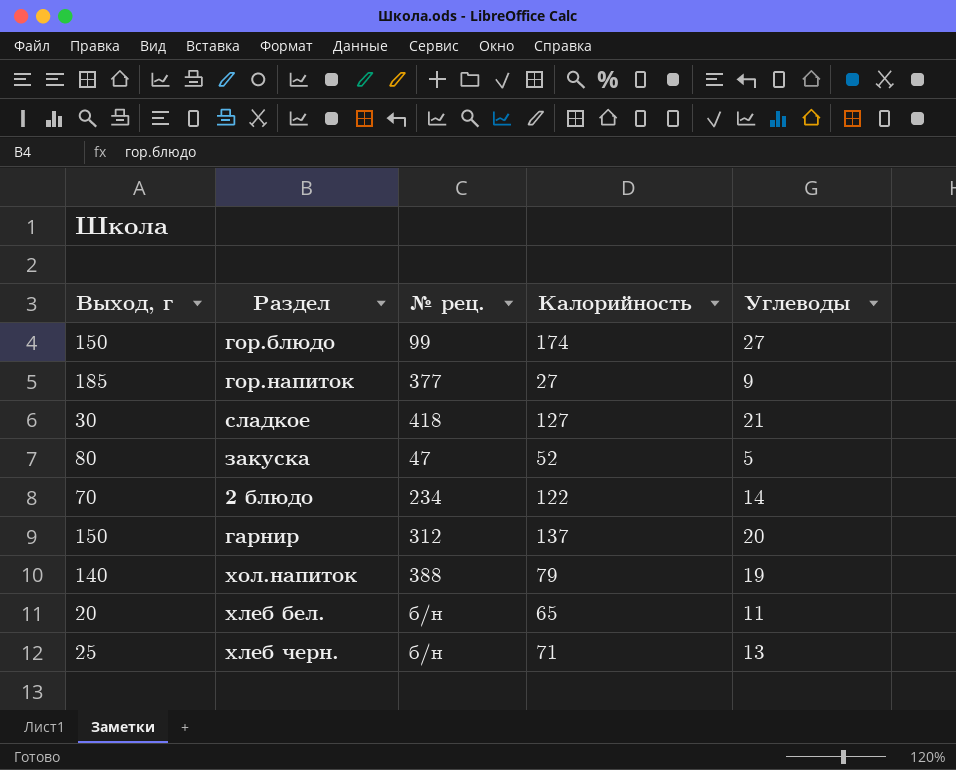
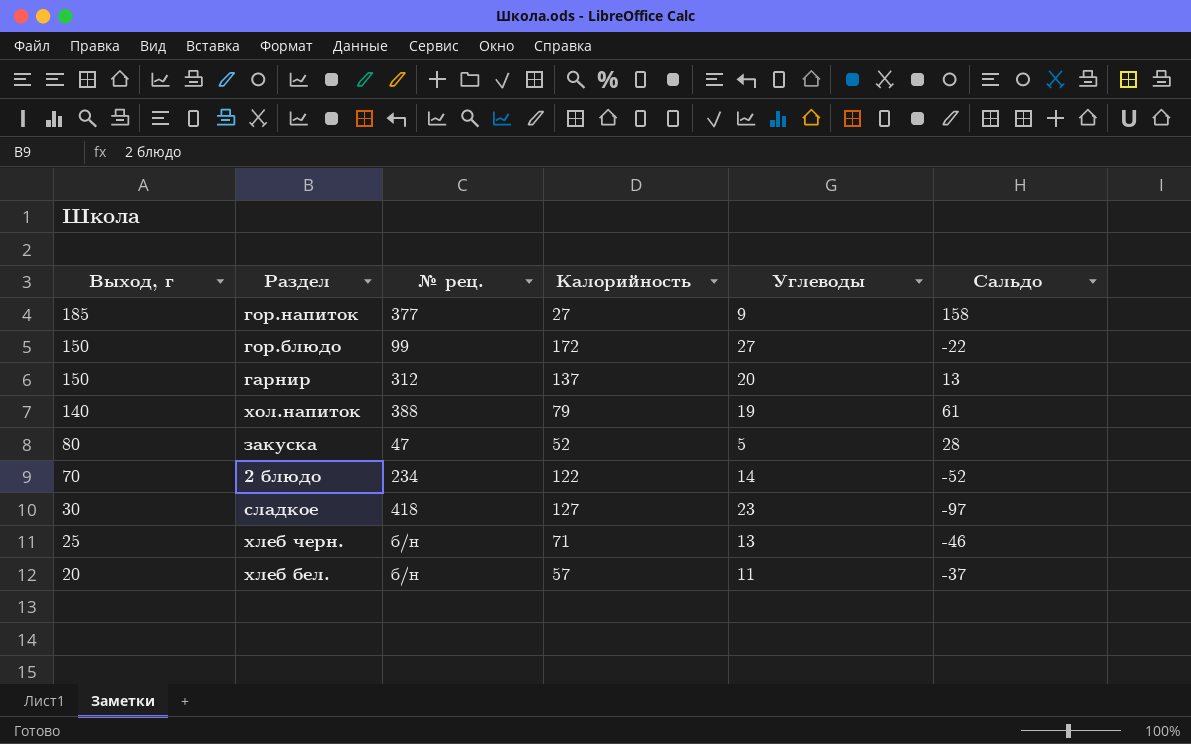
row order: none -> Выход, г descending
column Сальдо | formula: none -> [Выход, г] - [Калорийность]
гор.блюдо | Калорийность: 174 -> 172
сладкое | Углеводы: 21 -> 23
хлеб бел. | Калорийность: 65 -> 57

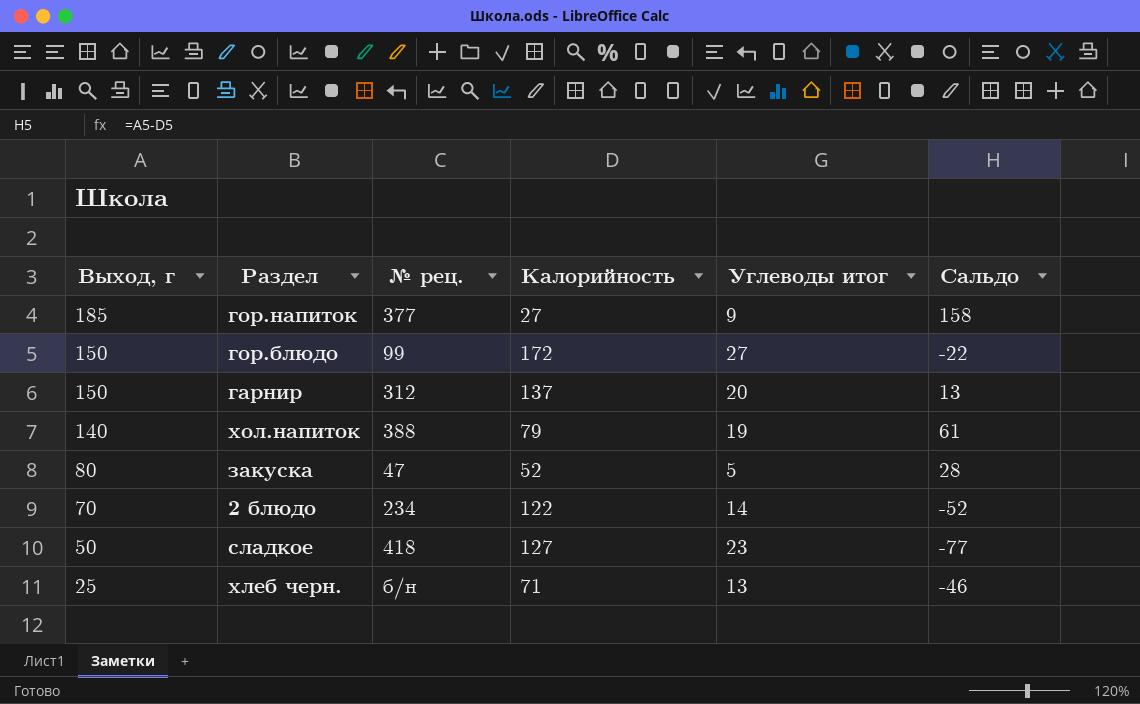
column name: Углеводы -> Углеводы итог
row хлеб бел.: 20 | б/н | 57 | 11 | -37 -> none
сладкое | Выход, г: 30 -> 50
сладкое | Сальдо: -97 -> -77

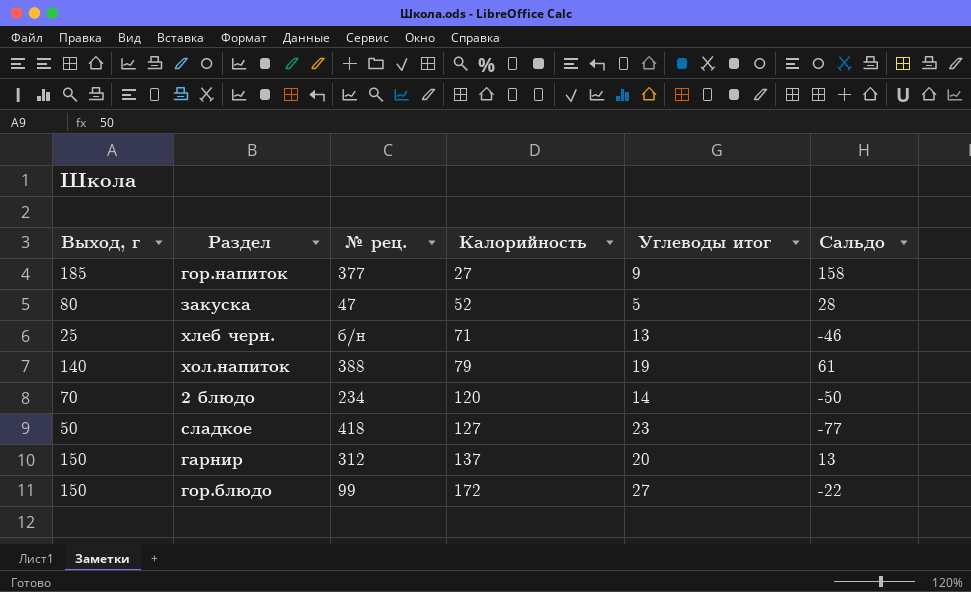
row order: Выход, г descending -> Калорийность ascending
2 блюдо | Калорийность: 122 -> 120
2 блюдо | Сальдо: -52 -> -50

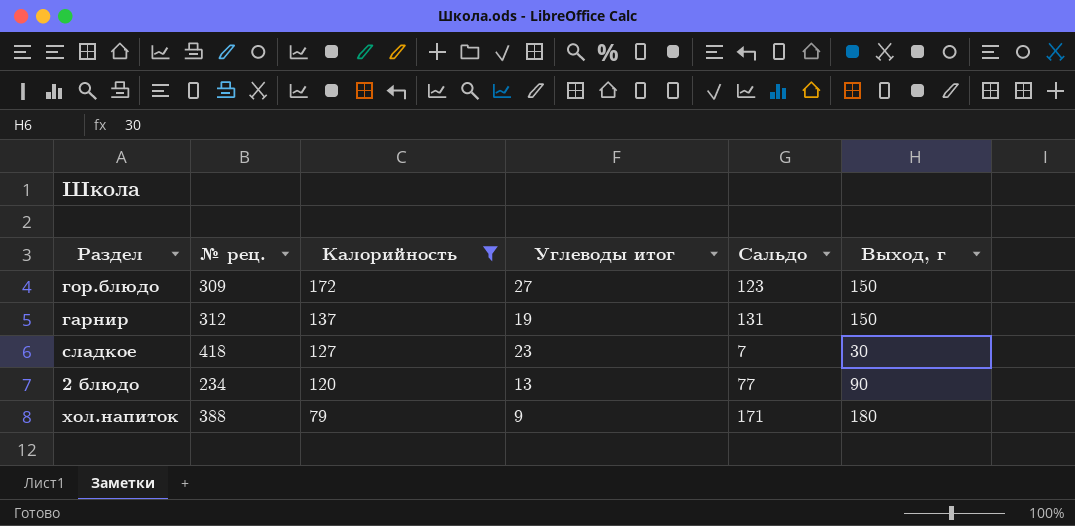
filter: none -> Калорийность >= 79
row order: Калорийность ascending -> Калорийность descending
column Сальдо | formula: [Выход, г] - [Калорийность] -> [Выход, г] - [Углеводы итог]
column Выход, г | position: 1 -> 6
гор.блюдо | № рец.: 99 -> 309
гарнир | Углеводы итог: 20 -> 19
сладкое | Выход, г: 50 -> 30
2 блюдо | Углеводы итог: 14 -> 13
2 блюдо | Выход, г: 70 -> 90
хол.напиток | Углеводы итог: 19 -> 9
хол.напиток | Выход, г: 140 -> 180

